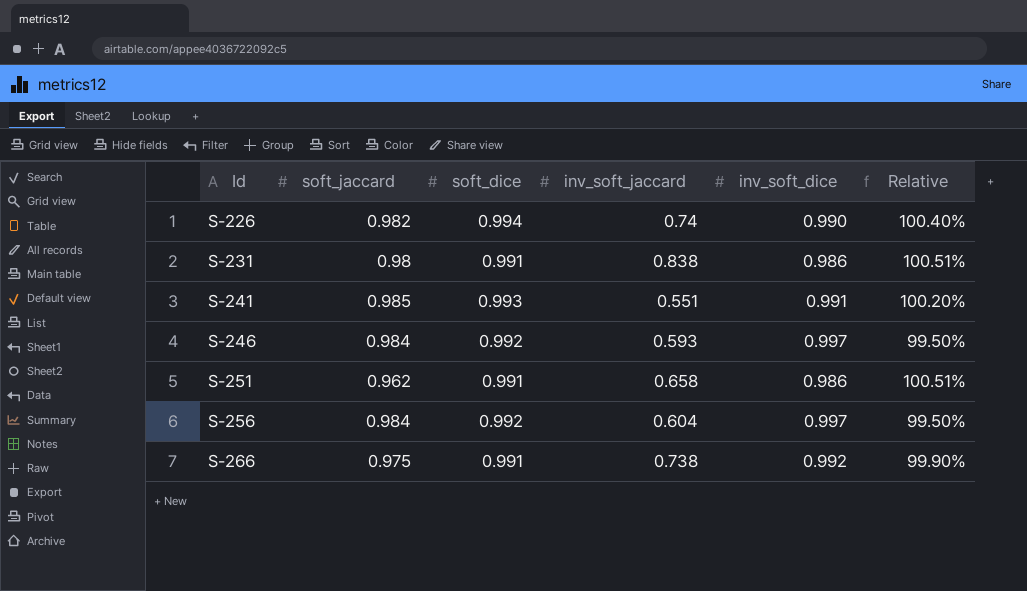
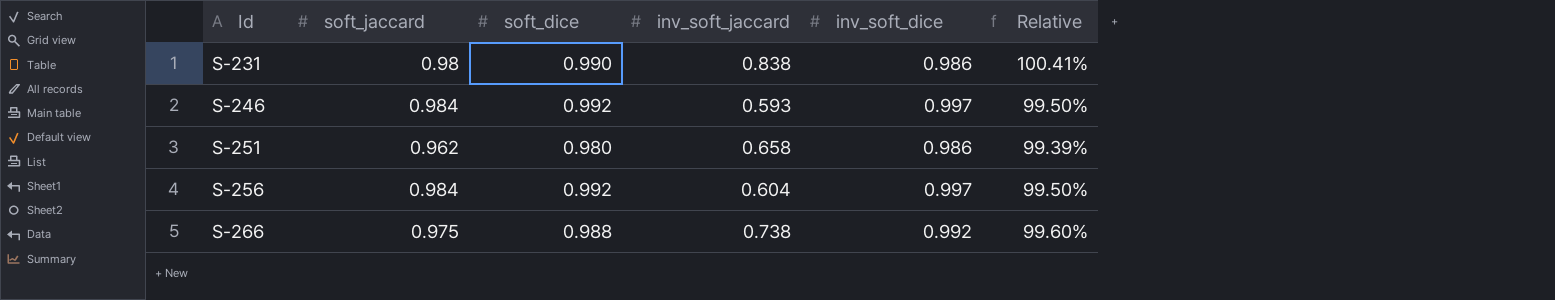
row S-226: 0.982 | 0.994 | 0.74 | 0.990 | 100.40% -> none
row S-241: 0.985 | 0.993 | 0.551 | 0.991 | 100.20% -> none
S-231 | soft_dice: 0.991 -> 0.990
S-231 | Relative: 100.51% -> 100.41%
S-251 | soft_dice: 0.991 -> 0.980
S-251 | Relative: 100.51% -> 99.39%
S-266 | soft_dice: 0.991 -> 0.988
S-266 | Relative: 99.90% -> 99.60%

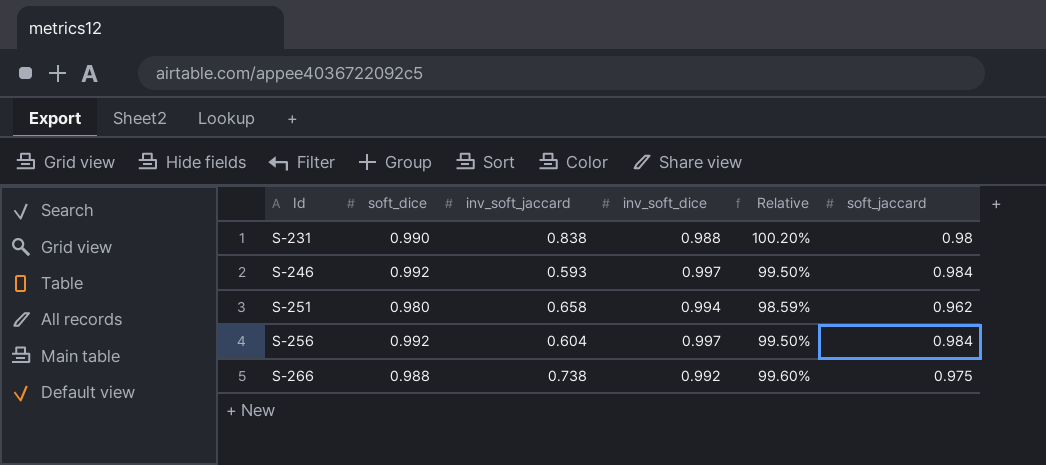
column soft_jaccard | position: 2 -> 6
S-231 | inv_soft_dice: 0.986 -> 0.988
S-231 | Relative: 100.41% -> 100.20%
S-251 | inv_soft_dice: 0.986 -> 0.994
S-251 | Relative: 99.39% -> 98.59%

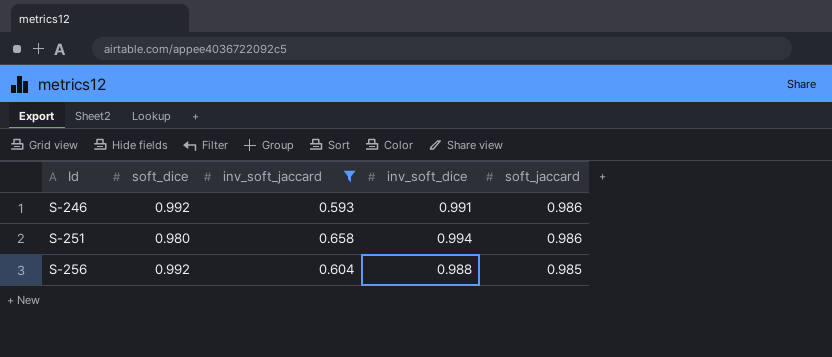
filter: none -> inv_soft_jaccard <= 0.658
column Relative | formula: [soft_dice] / [inv_soft_dice] -> none
S-246 | inv_soft_dice: 0.997 -> 0.991
S-246 | soft_jaccard: 0.984 -> 0.986
S-251 | soft_jaccard: 0.962 -> 0.986
S-256 | inv_soft_dice: 0.997 -> 0.988
S-256 | soft_jaccard: 0.984 -> 0.985

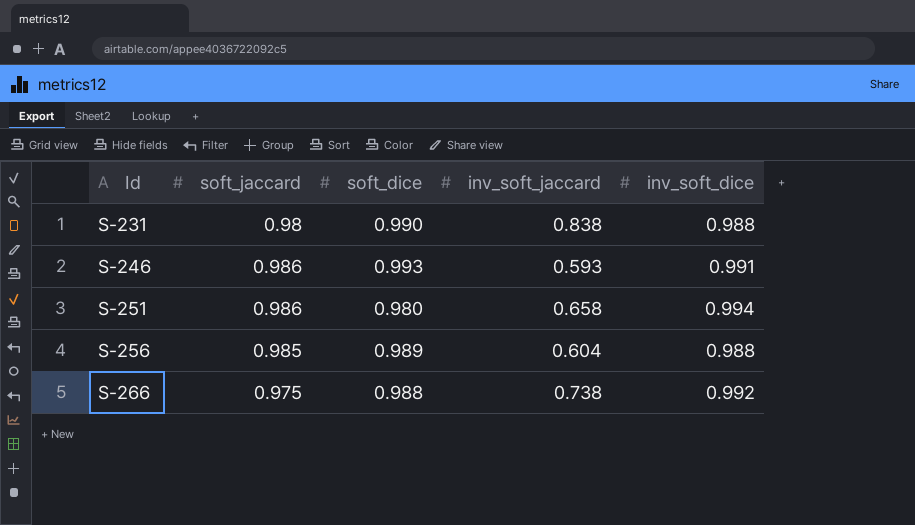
filter: inv_soft_jaccard <= 0.658 -> none
column soft_jaccard | position: 5 -> 2
S-246 | soft_dice: 0.992 -> 0.993
S-256 | soft_dice: 0.992 -> 0.989

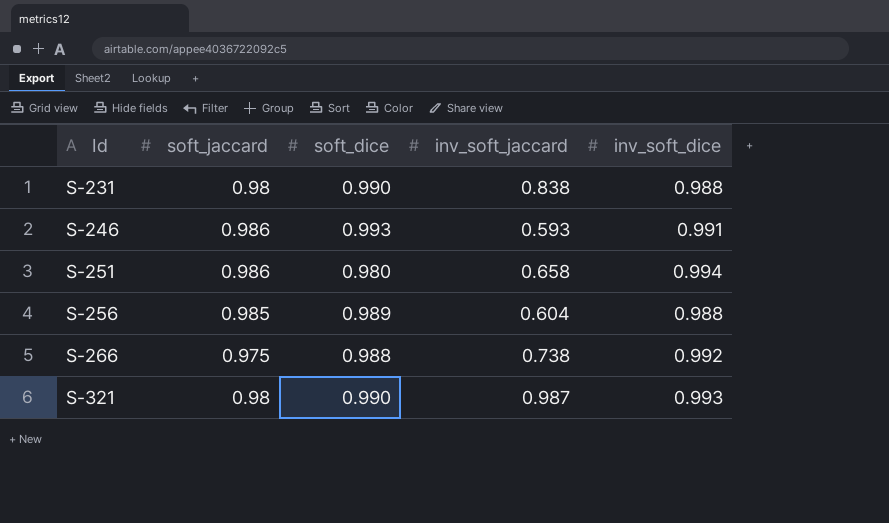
row S-321: none -> 0.98 | 0.990 | 0.987 | 0.993

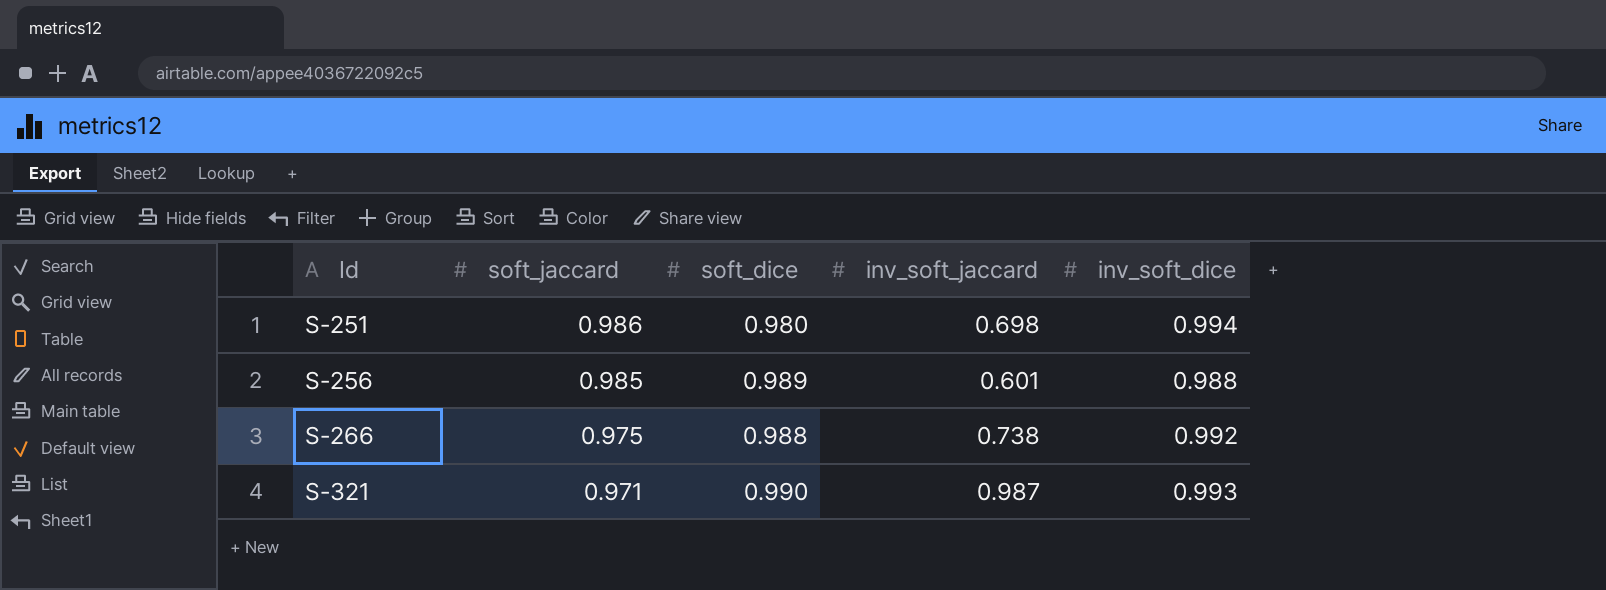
row S-231: 0.98 | 0.990 | 0.838 | 0.988 -> none
row S-246: 0.986 | 0.993 | 0.593 | 0.991 -> none
S-251 | inv_soft_jaccard: 0.658 -> 0.698
S-256 | inv_soft_jaccard: 0.604 -> 0.601
S-321 | soft_jaccard: 0.98 -> 0.971

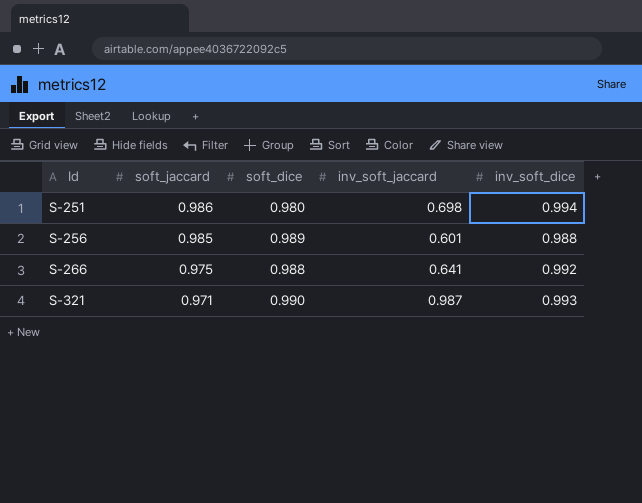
S-266 | inv_soft_jaccard: 0.738 -> 0.641

